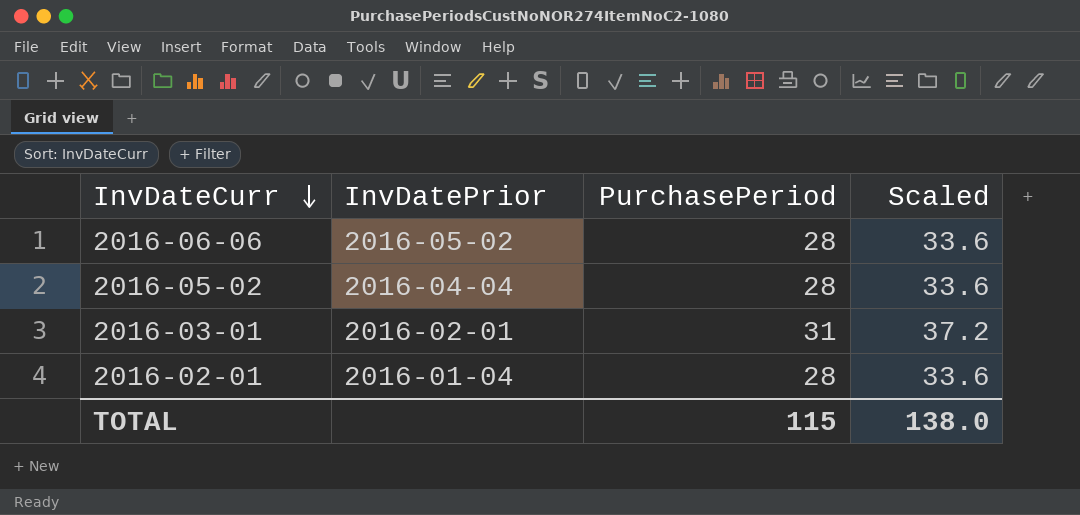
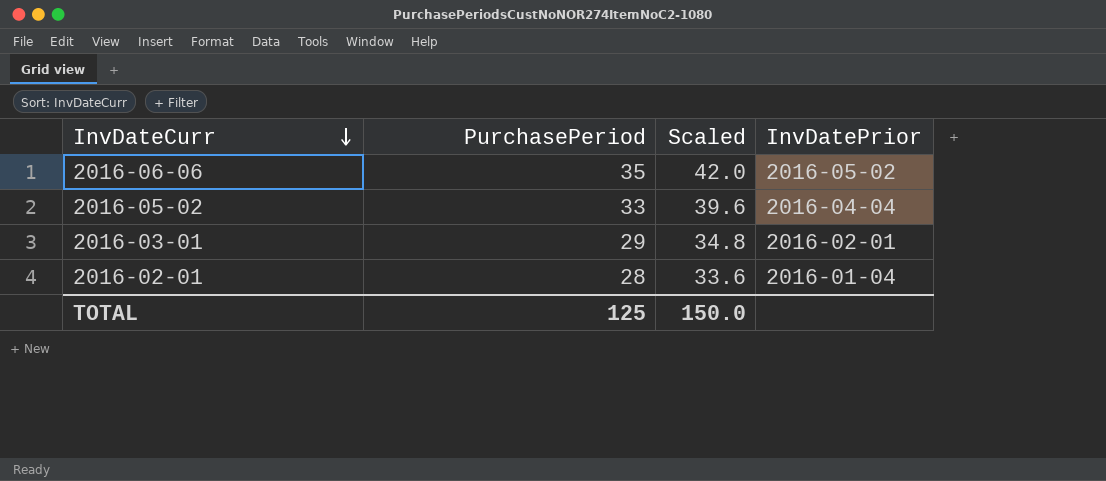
column InvDatePrior | position: 2 -> 4
2016-06-06 | PurchasePeriod: 28 -> 35
2016-06-06 | Scaled: 33.6 -> 42.0
2016-05-02 | PurchasePeriod: 28 -> 33
2016-05-02 | Scaled: 33.6 -> 39.6
2016-03-01 | PurchasePeriod: 31 -> 29
2016-03-01 | Scaled: 37.2 -> 34.8
TOTAL | PurchasePeriod: 115 -> 125
TOTAL | Scaled: 138.0 -> 150.0

